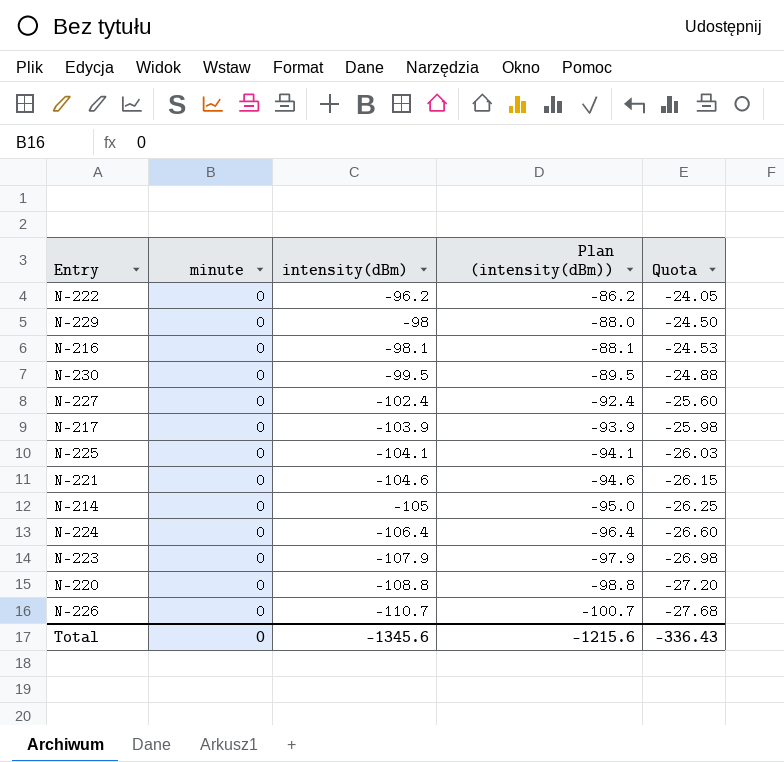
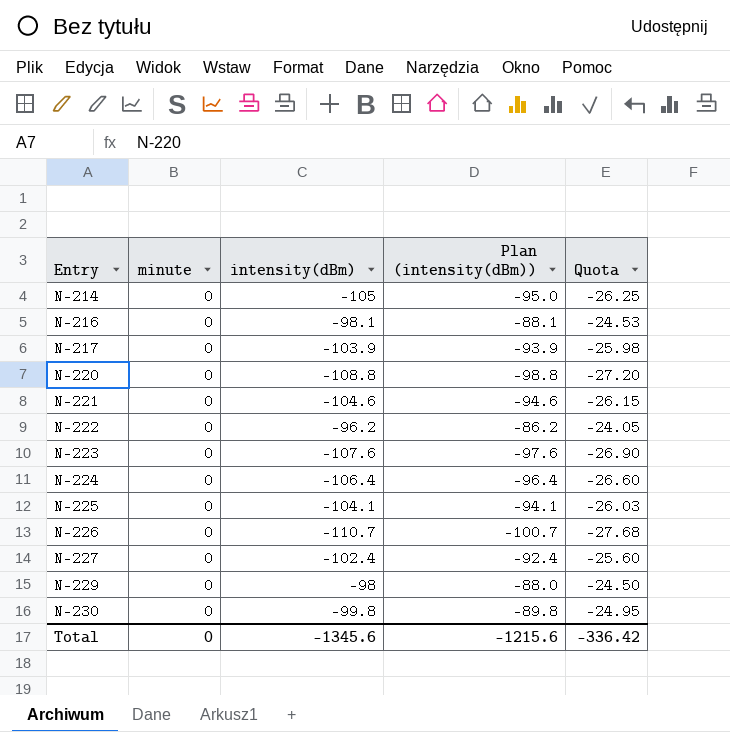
row order: intensity(dBm) descending -> Entry ascending
N-223 | intensity(dBm): -107.9 -> -107.6
N-223 | Plan (intensity(dBm)): -97.9 -> -97.6
N-223 | Quota: -26.98 -> -26.90
N-230 | intensity(dBm): -99.5 -> -99.8
N-230 | Plan (intensity(dBm)): -89.5 -> -89.8
N-230 | Quota: -24.88 -> -24.95
Total | Quota: -336.43 -> -336.42

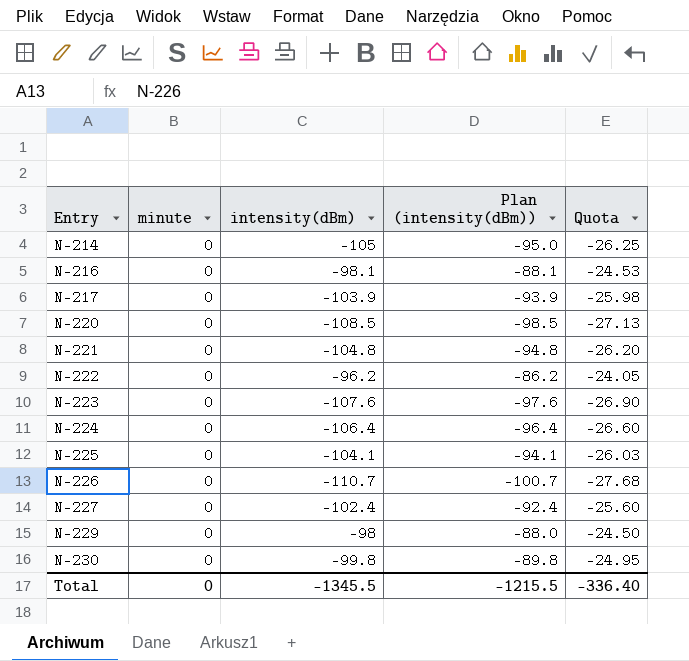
N-220 | intensity(dBm): -108.8 -> -108.5
N-220 | Plan (intensity(dBm)): -98.8 -> -98.5
N-220 | Quota: -27.20 -> -27.13
N-221 | intensity(dBm): -104.6 -> -104.8
N-221 | Plan (intensity(dBm)): -94.6 -> -94.8
N-221 | Quota: -26.15 -> -26.20
Total | intensity(dBm): -1345.6 -> -1345.5
Total | Plan (intensity(dBm)): -1215.6 -> -1215.5
Total | Quota: -336.42 -> -336.40

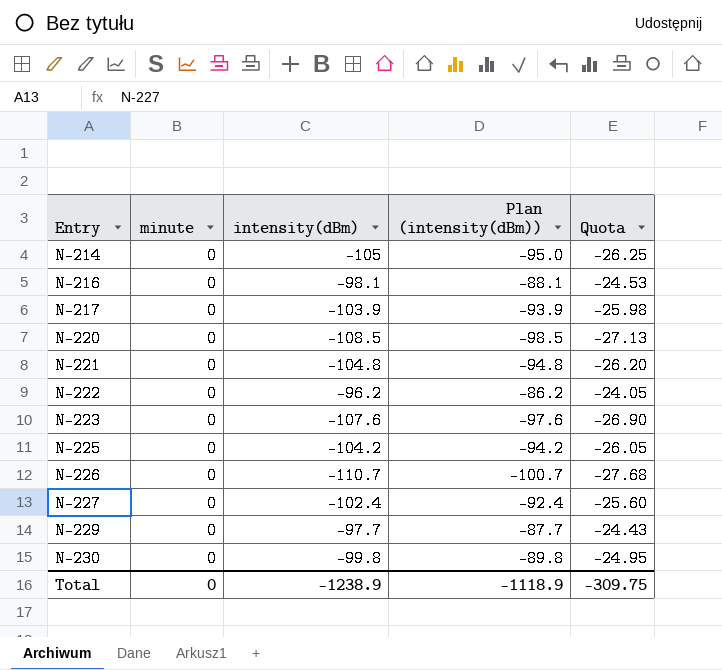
row N-224: 0 | -106.4 | -96.4 | -26.60 -> none
N-225 | intensity(dBm): -104.1 -> -104.2
N-225 | Plan (intensity(dBm)): -94.1 -> -94.2
N-225 | Quota: -26.03 -> -26.05
N-229 | intensity(dBm): -98 -> -97.7
N-229 | Plan (intensity(dBm)): -88.0 -> -87.7
N-229 | Quota: -24.50 -> -24.43
Total | intensity(dBm): -1345.5 -> -1238.9
Total | Plan (intensity(dBm)): -1215.5 -> -1118.9
Total | Quota: -336.40 -> -309.75

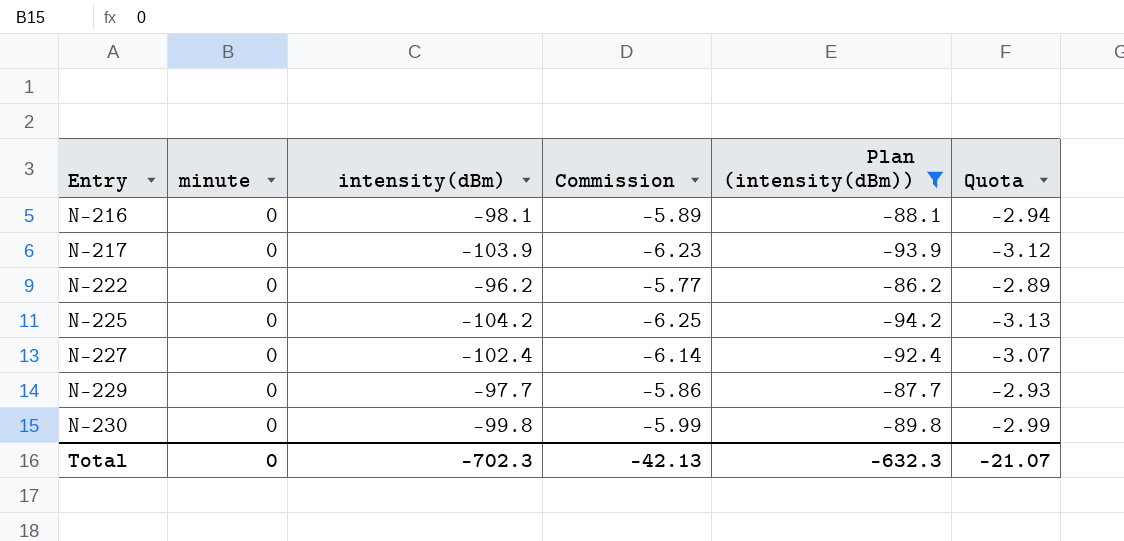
filter: none -> Plan (intensity(dBm)) >= -94.2
column Commission | formula: none -> [intensity(dBm)] * 0.06
column Quota | formula: [intensity(dBm)] * 0.25 -> [intensity(dBm)] * 0.03
Total | intensity(dBm): -1238.9 -> -702.3
Total | Plan (intensity(dBm)): -1118.9 -> -632.3
Total | Quota: -309.75 -> -21.07

